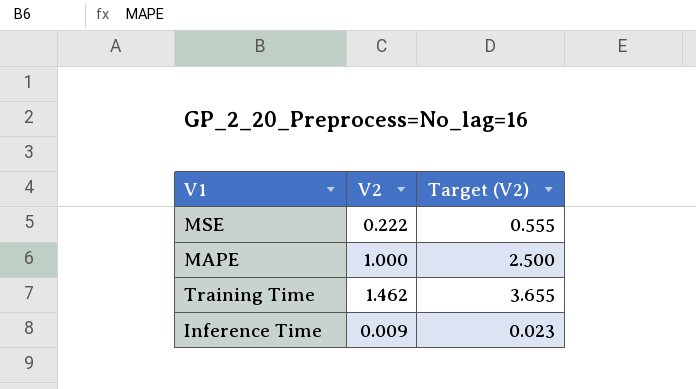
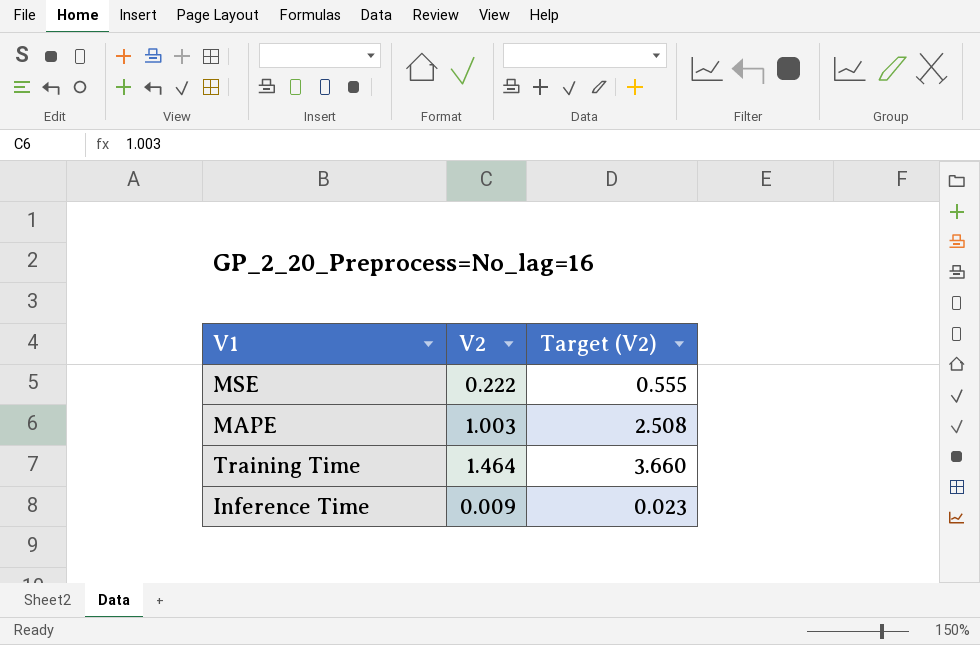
MAPE | V2: 1.000 -> 1.003
MAPE | Target (V2): 2.500 -> 2.508
Training Time | V2: 1.462 -> 1.464
Training Time | Target (V2): 3.655 -> 3.660

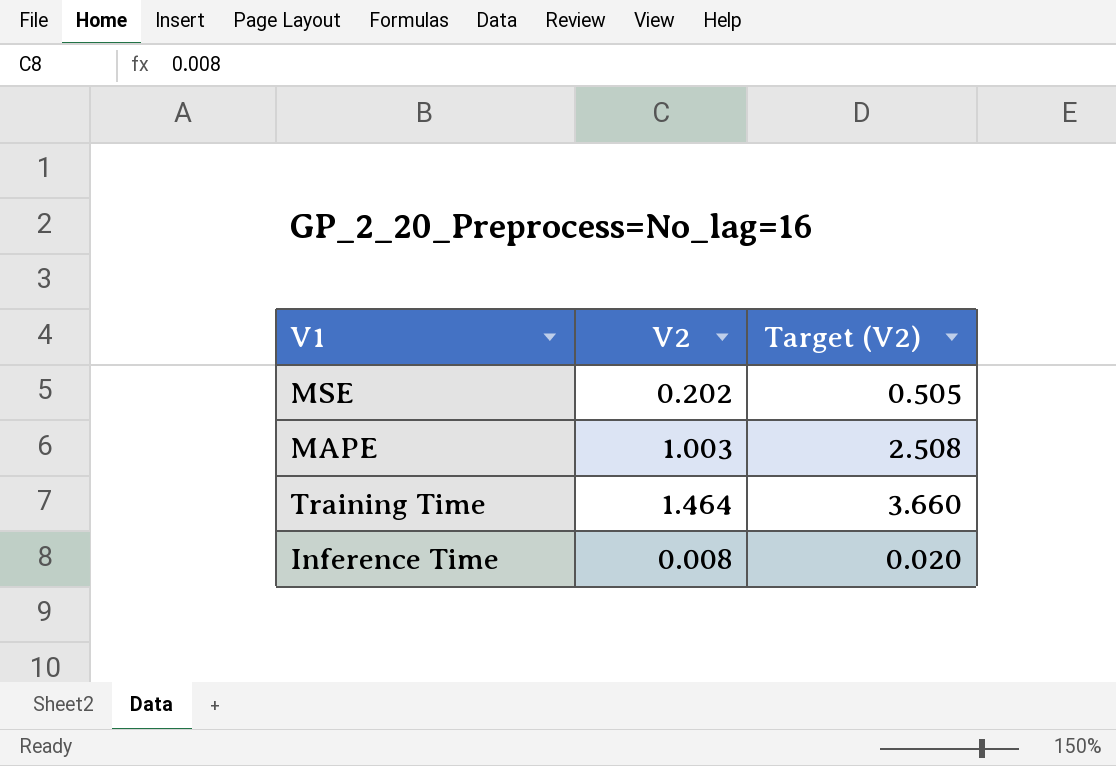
MSE | V2: 0.222 -> 0.202
MSE | Target (V2): 0.555 -> 0.505
Inference Time | V2: 0.009 -> 0.008
Inference Time | Target (V2): 0.023 -> 0.020

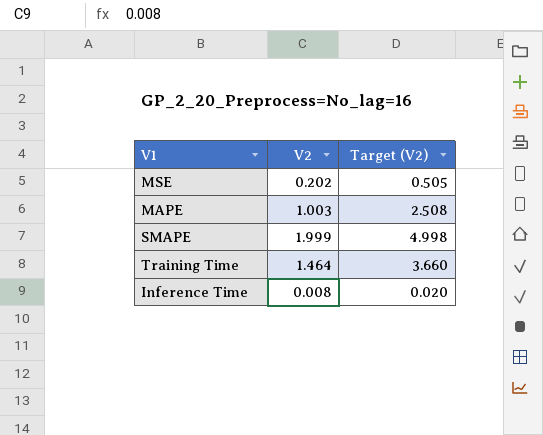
row SMAPE: none -> 1.999 | 4.998

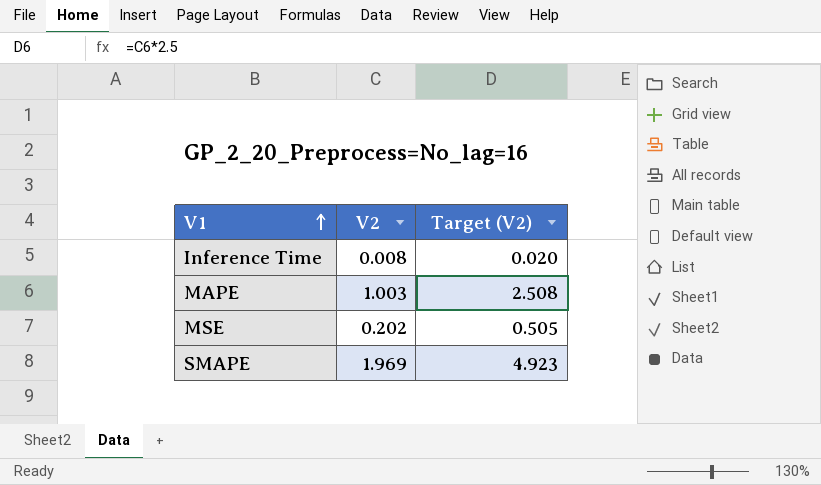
row order: none -> V1 ascending
row Training Time: 1.464 | 3.660 -> none
SMAPE | V2: 1.999 -> 1.969
SMAPE | Target (V2): 4.998 -> 4.923

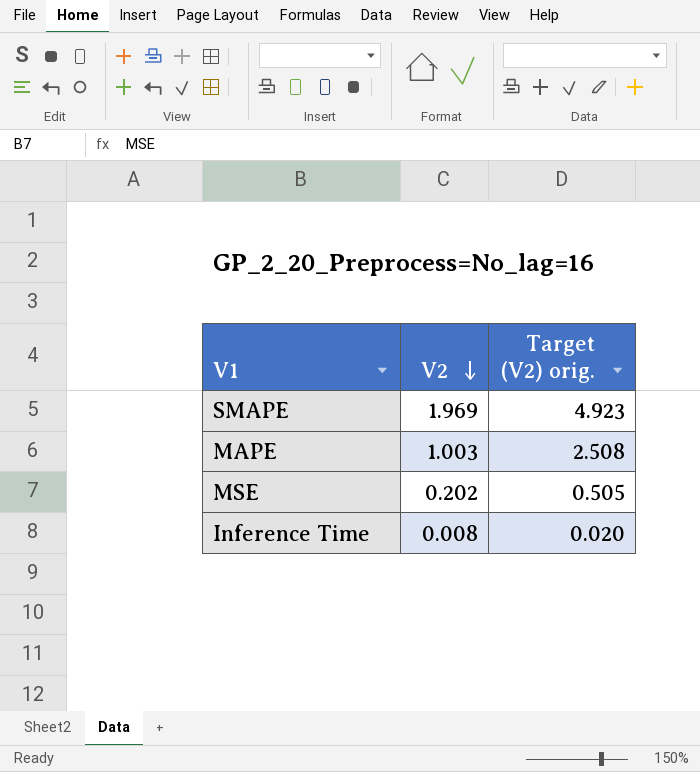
row order: V1 ascending -> V2 descending
column name: Target (V2) -> Target (V2) orig.

